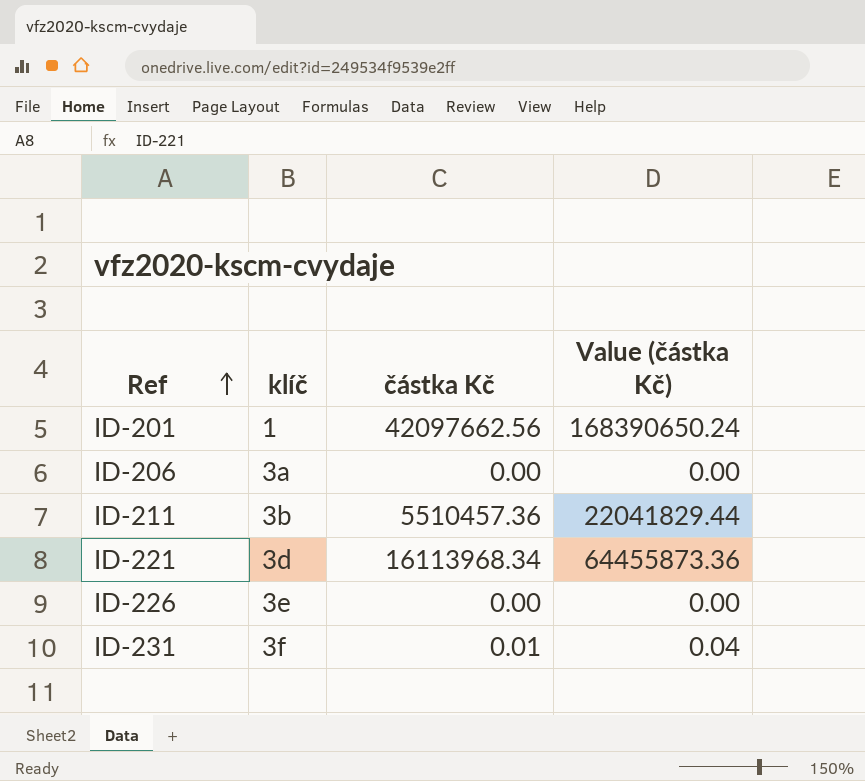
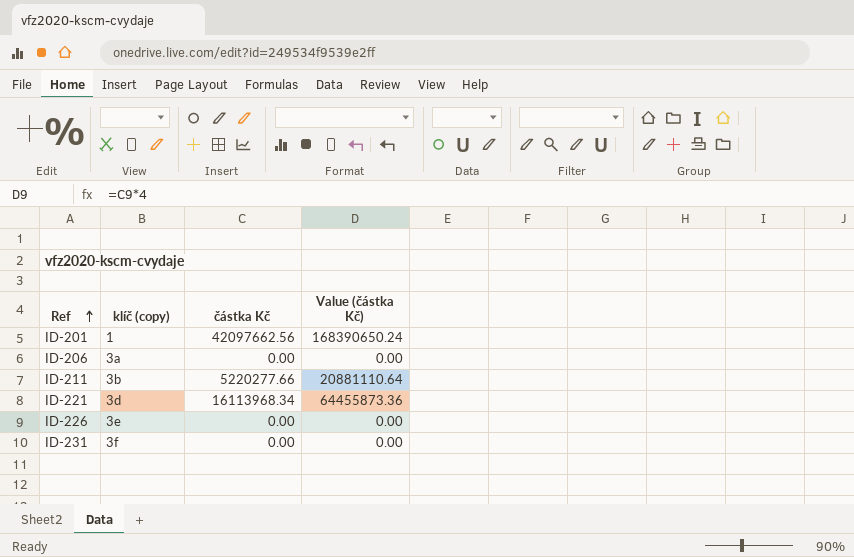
column name: klíč -> klíč (copy)
ID-211 | částka Kč: 5510457.36 -> 5220277.66
ID-211 | Value (částka Kč): 22041829.44 -> 20881110.64
ID-231 | částka Kč: 0.01 -> 0.00
ID-231 | Value (částka Kč): 0.04 -> 0.00

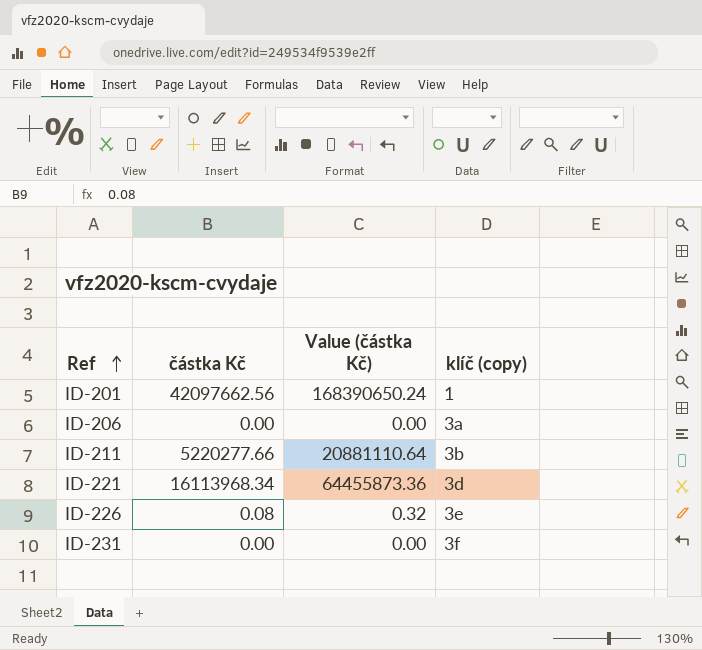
column klíč (copy) | position: 2 -> 4
ID-226 | částka Kč: 0.00 -> 0.08
ID-226 | Value (částka Kč): 0.00 -> 0.32

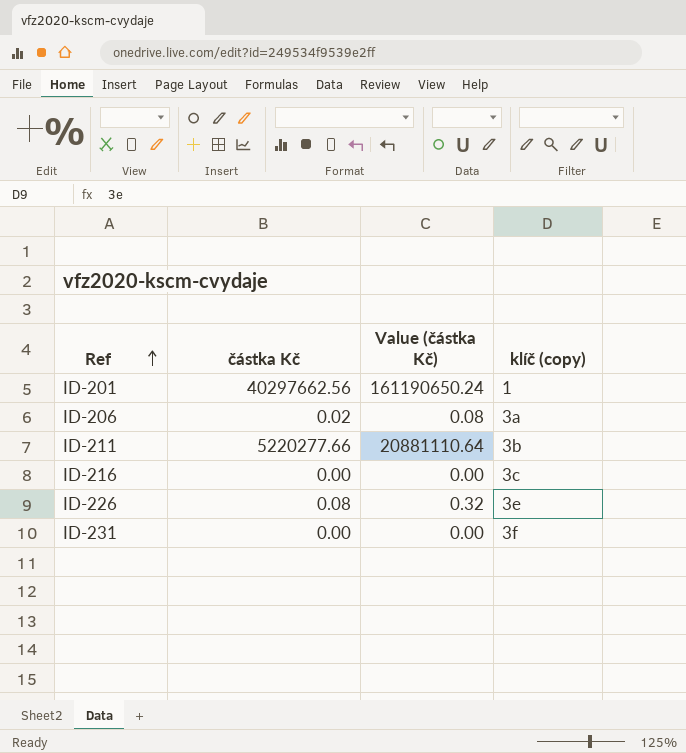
row ID-221: 16113968.34 | 64455873.36 | 3d -> none
ID-201 | částka Kč: 42097662.56 -> 40297662.56
ID-201 | Value (částka Kč): 168390650.24 -> 161190650.24
ID-206 | částka Kč: 0.00 -> 0.02
ID-206 | Value (částka Kč): 0.00 -> 0.08
row ID-216: none -> 0.00 | 0.00 | 3c

